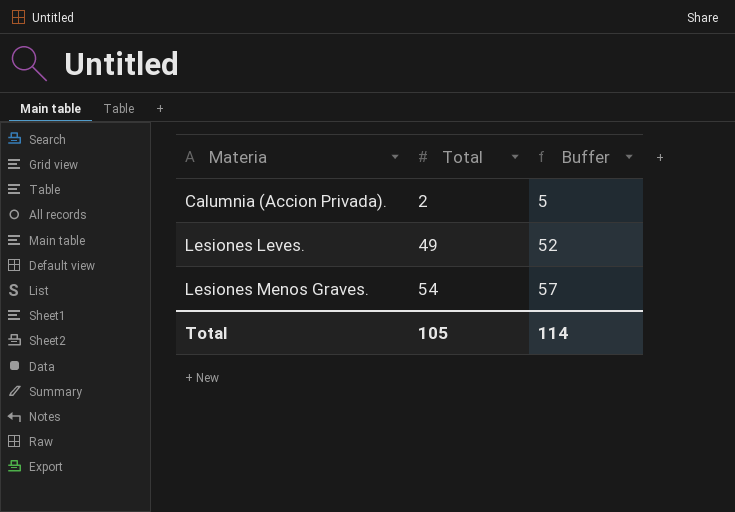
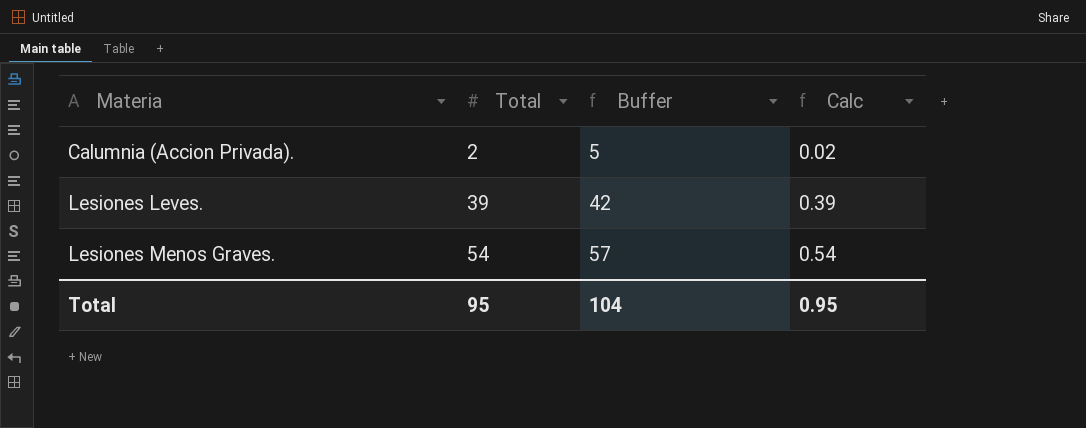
column Calc | formula: none -> [Total] * 0.01
Lesiones Leves. | Total: 49 -> 39
Lesiones Leves. | Buffer: 52 -> 42
Total | Total: 105 -> 95
Total | Buffer: 114 -> 104

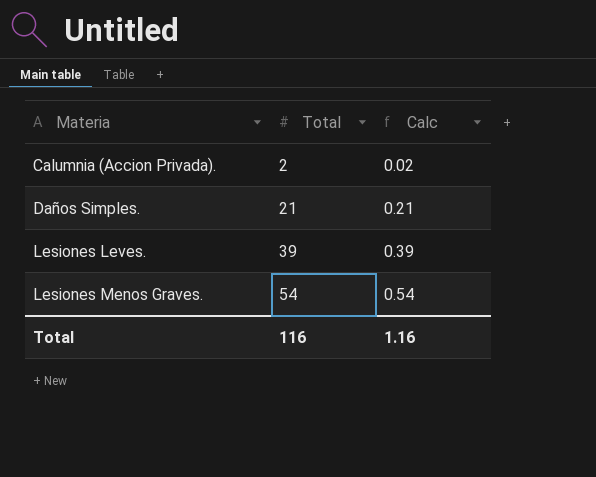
column Buffer | formula: [Total] + 3 -> none
row Daños Simples.: none -> 21 | 0.21
Total | Total: 95 -> 116
Total | Calc: 0.95 -> 1.16

